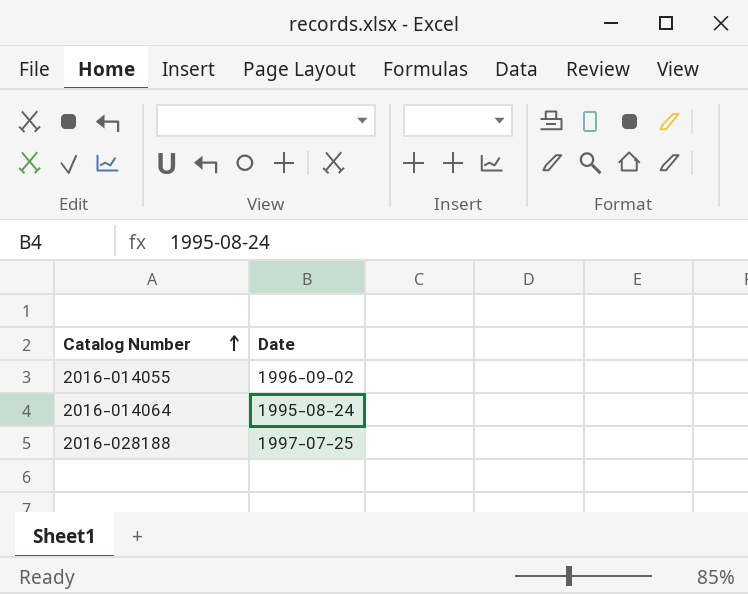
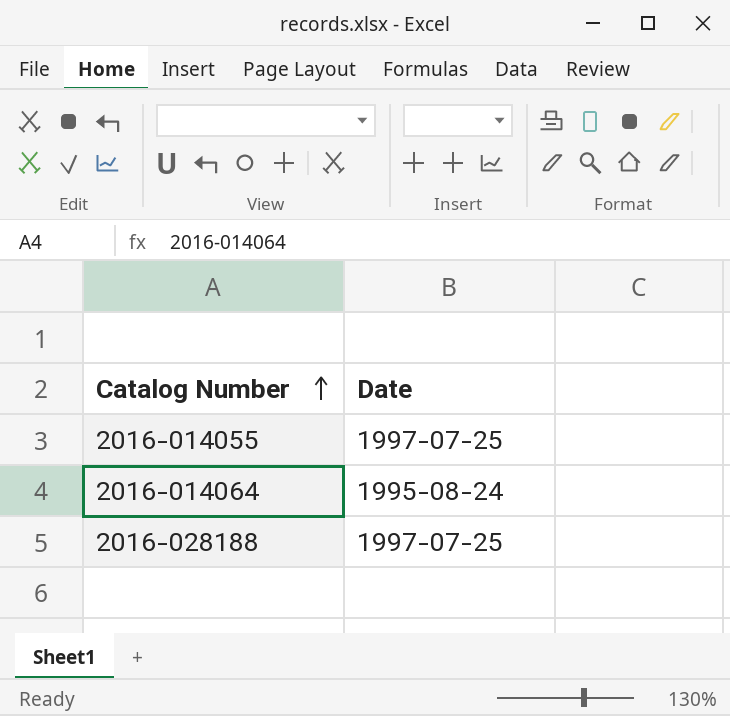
2016-014055 | Date: 1996-09-02 -> 1997-07-25

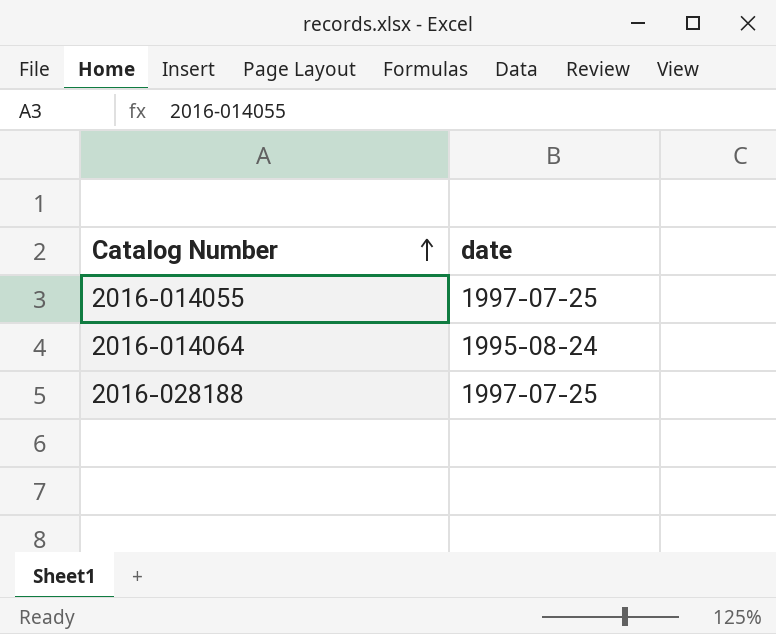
column name: Date -> date

